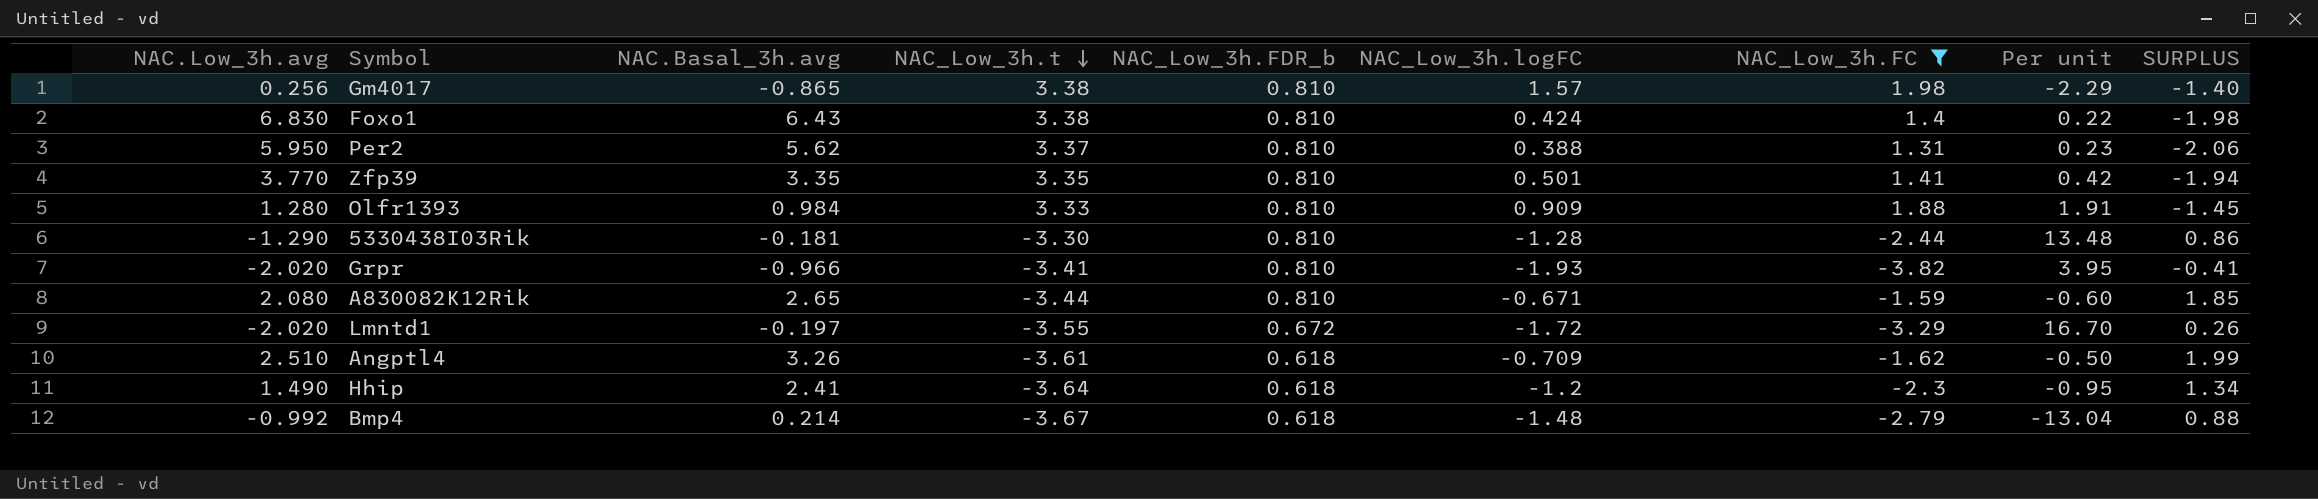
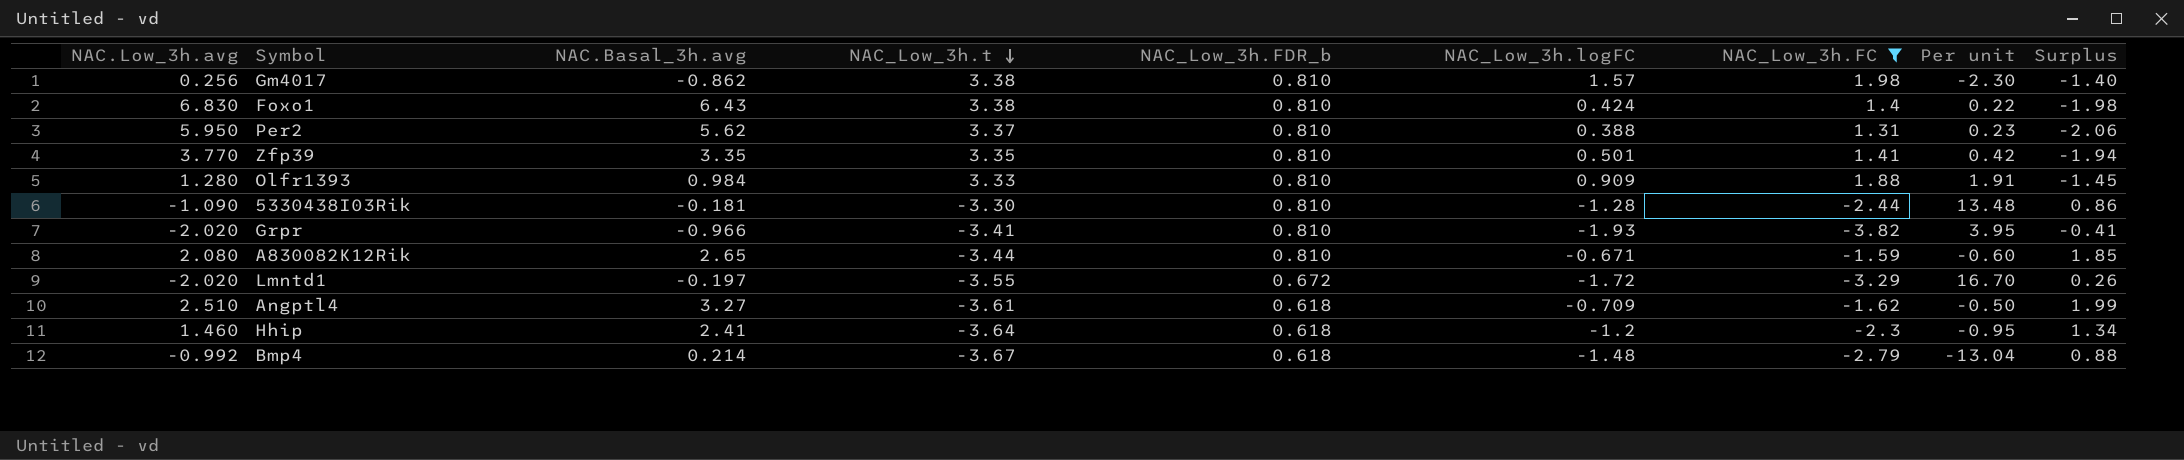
column name: SURPLUS -> Surplus
Gm4017 | NAC.Basal_3h.avg: -0.865 -> -0.862
Gm4017 | Per unit: -2.29 -> -2.30
5330438I03Rik | NAC.Low_3h.avg: -1.290 -> -1.090
Angptl4 | NAC.Basal_3h.avg: 3.26 -> 3.27
Hhip | NAC.Low_3h.avg: 1.490 -> 1.460

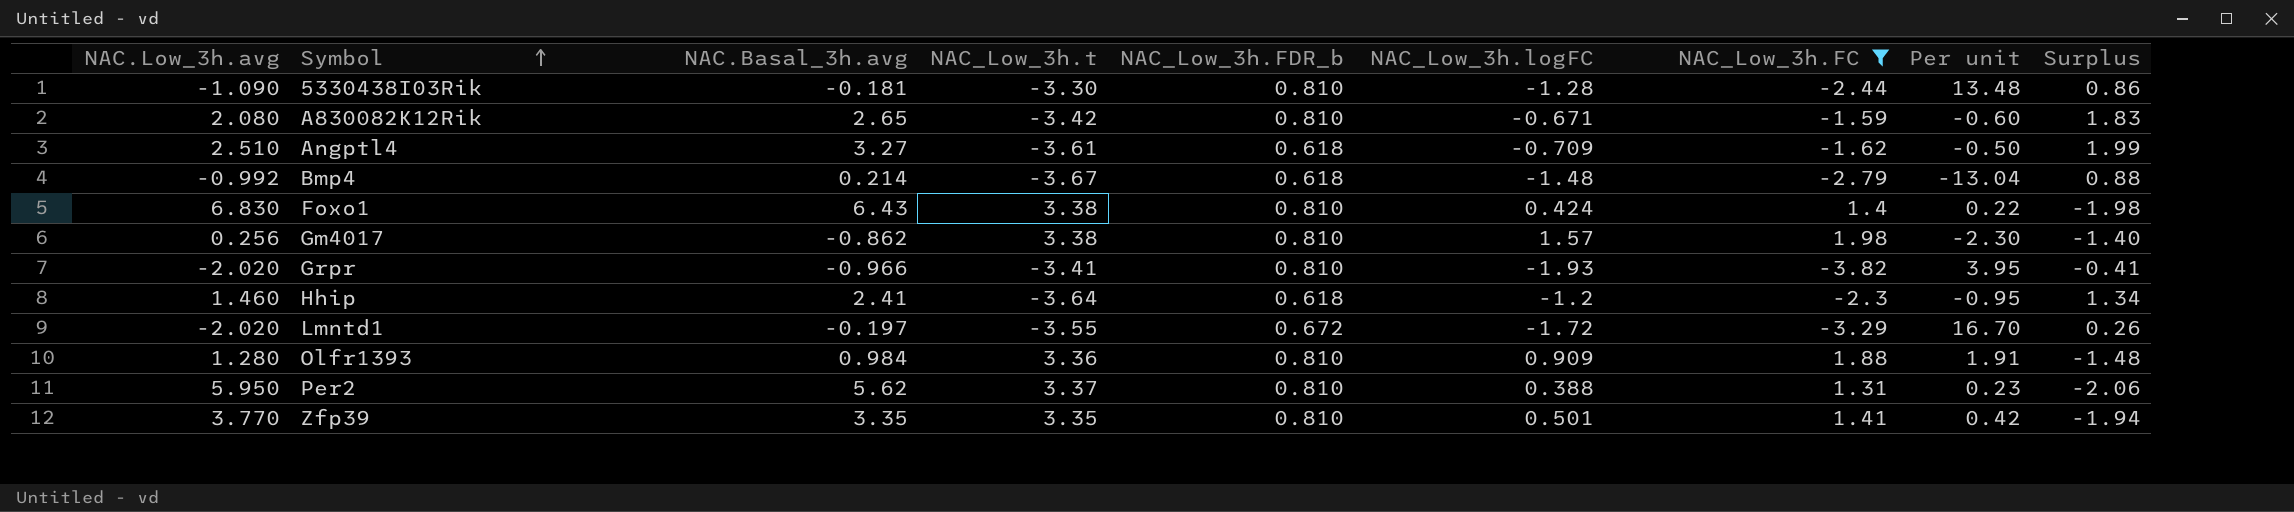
row order: NAC_Low_3h.t descending -> Symbol ascending
A830082K12Rik | NAC_Low_3h.t: -3.44 -> -3.42
A830082K12Rik | Surplus: 1.85 -> 1.83
Olfr1393 | NAC_Low_3h.t: 3.33 -> 3.36
Olfr1393 | Surplus: -1.45 -> -1.48

